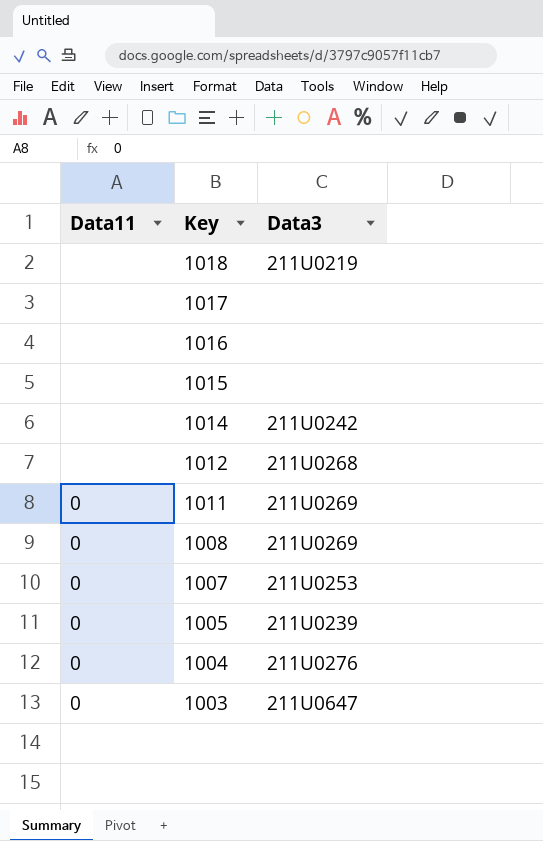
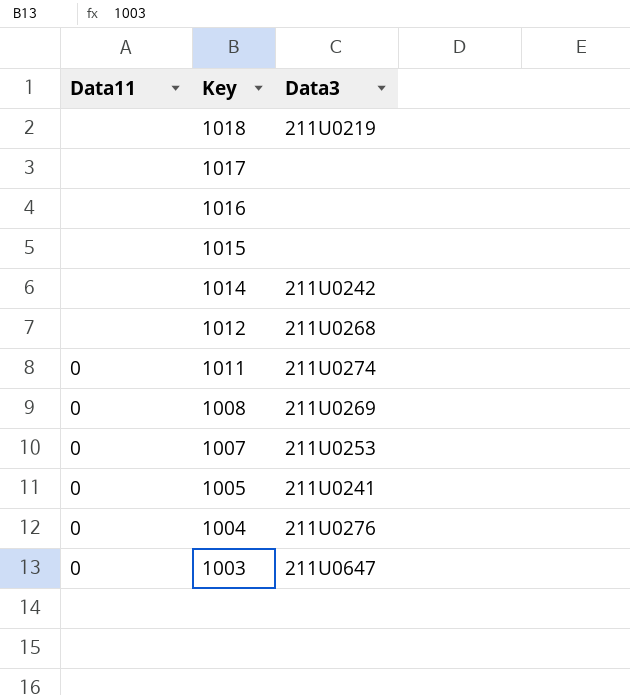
1011 | Data3: 211U0269 -> 211U0274
1005 | Data3: 211U0239 -> 211U0241

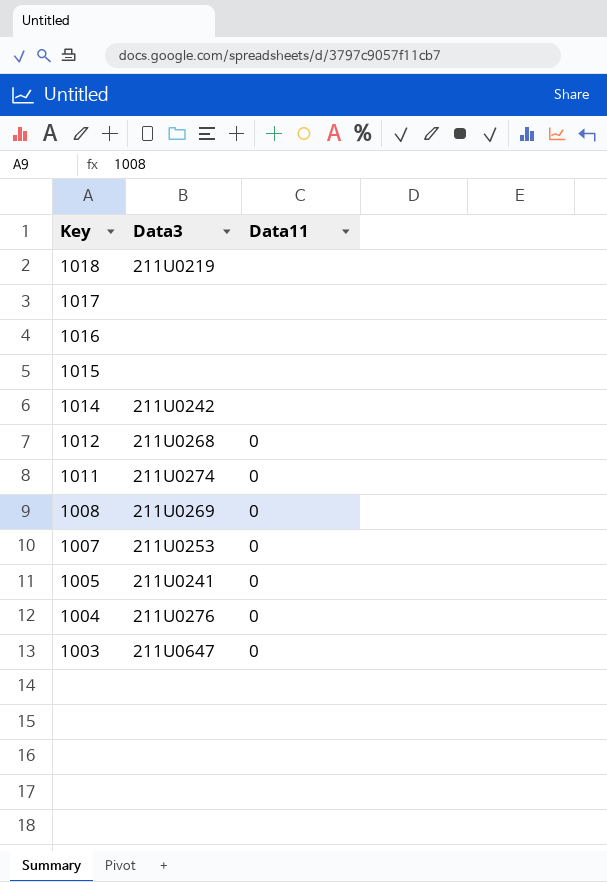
column Data11 | position: 1 -> 3
1012 | Data11: none -> 0

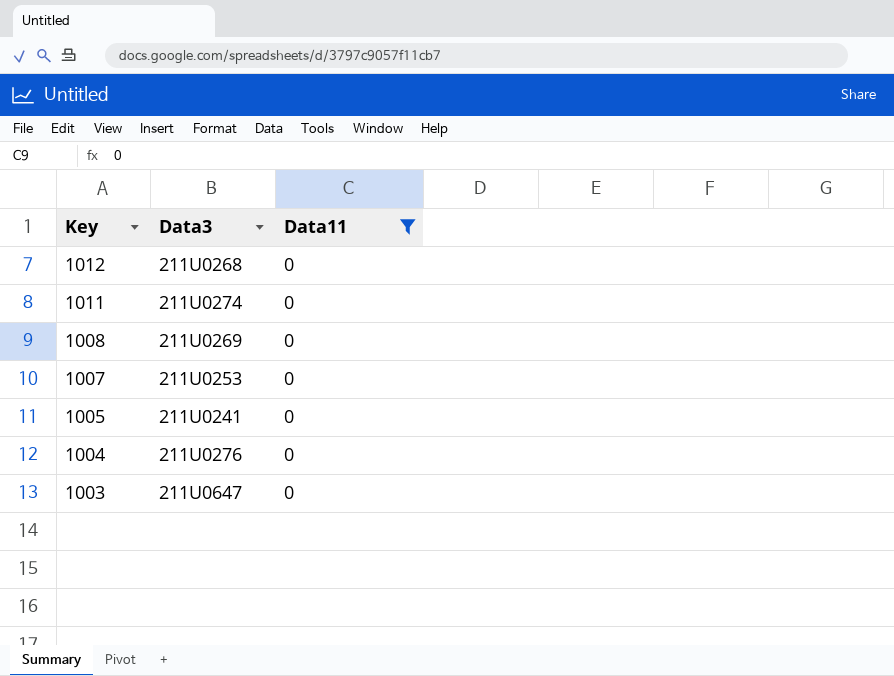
filter: none -> Data11 = 0

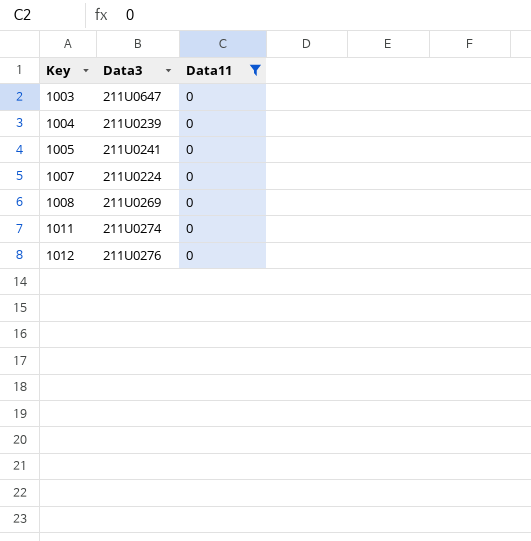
row order: Key descending -> Key ascending
1004 | Data3: 211U0276 -> 211U0239
1007 | Data3: 211U0253 -> 211U0224
1012 | Data3: 211U0268 -> 211U0276

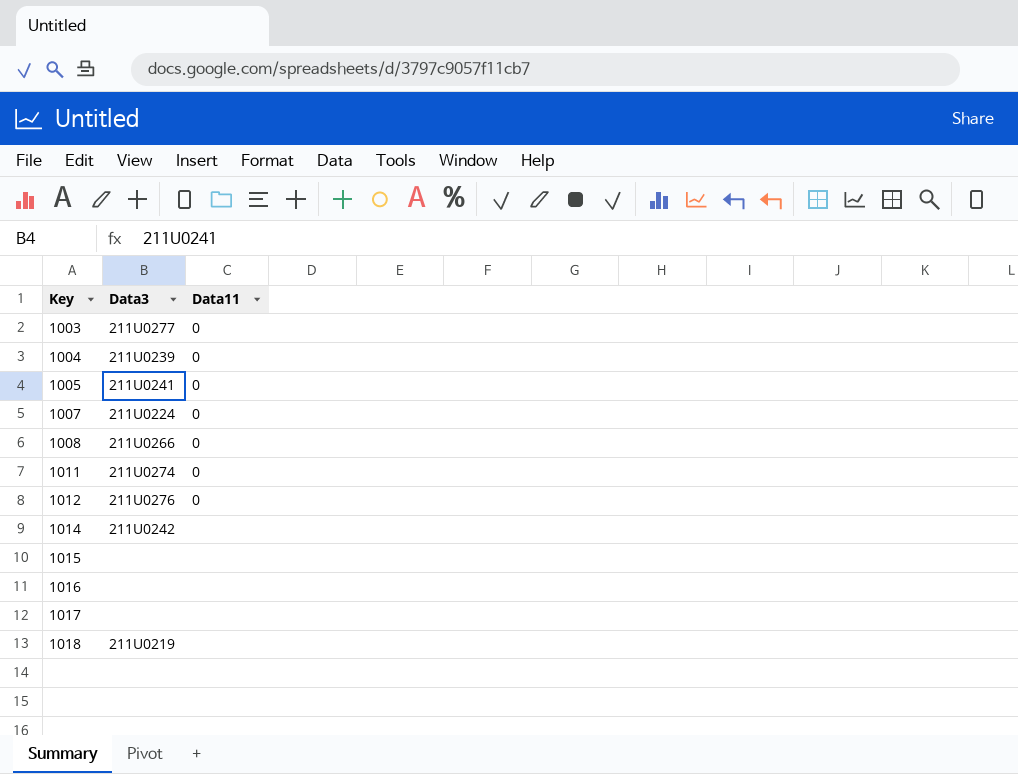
filter: Data11 = 0 -> none
1003 | Data3: 211U0647 -> 211U0277
1008 | Data3: 211U0269 -> 211U0266

